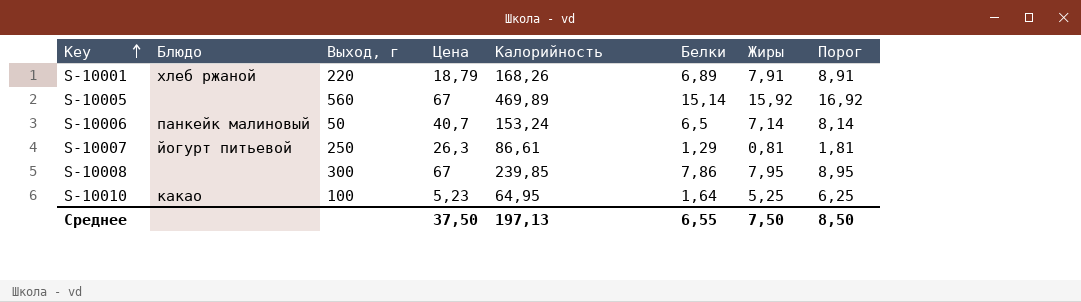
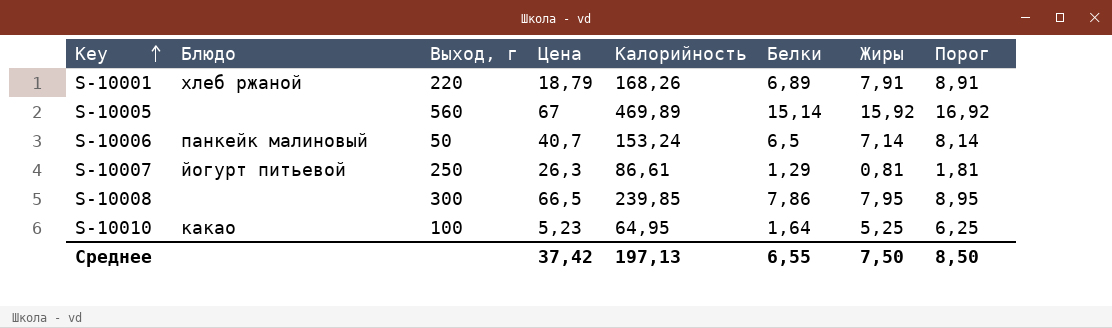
S-10008 | Цена: 67 -> 66,5
Среднее | Цена: 37,50 -> 37,42

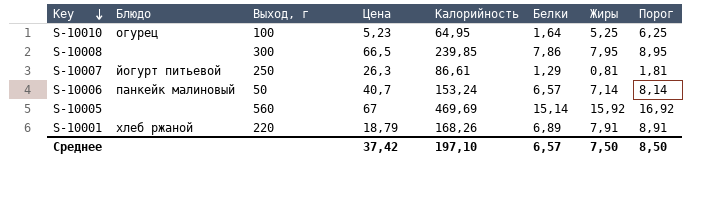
row order: Key ascending -> Key descending
S-10010 | Блюдо: какао -> огурец
S-10006 | Белки: 6,5 -> 6,57
S-10005 | Калорийность: 469,89 -> 469,69
Среднее | Калорийность: 197,13 -> 197,10
Среднее | Белки: 6,55 -> 6,57

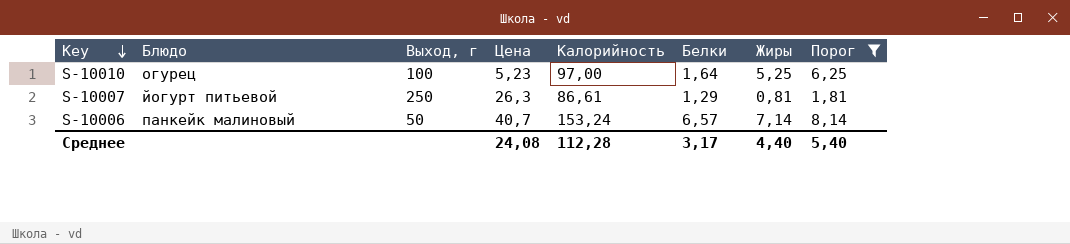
filter: none -> Порог <= 8,14
S-10010 | Калорийность: 64,95 -> 97,00
Среднее | Цена: 37,42 -> 24,08
Среднее | Калорийность: 197,10 -> 112,28
Среднее | Белки: 6,57 -> 3,17
Среднее | Жиры: 7,50 -> 4,40
Среднее | Порог: 8,50 -> 5,40

